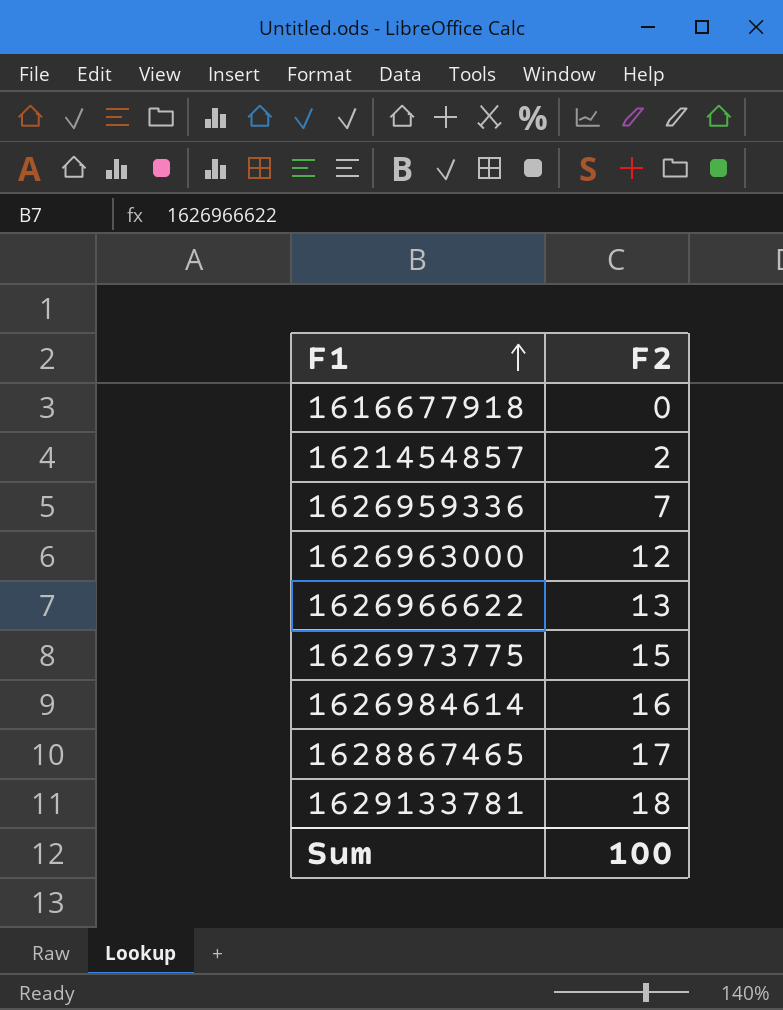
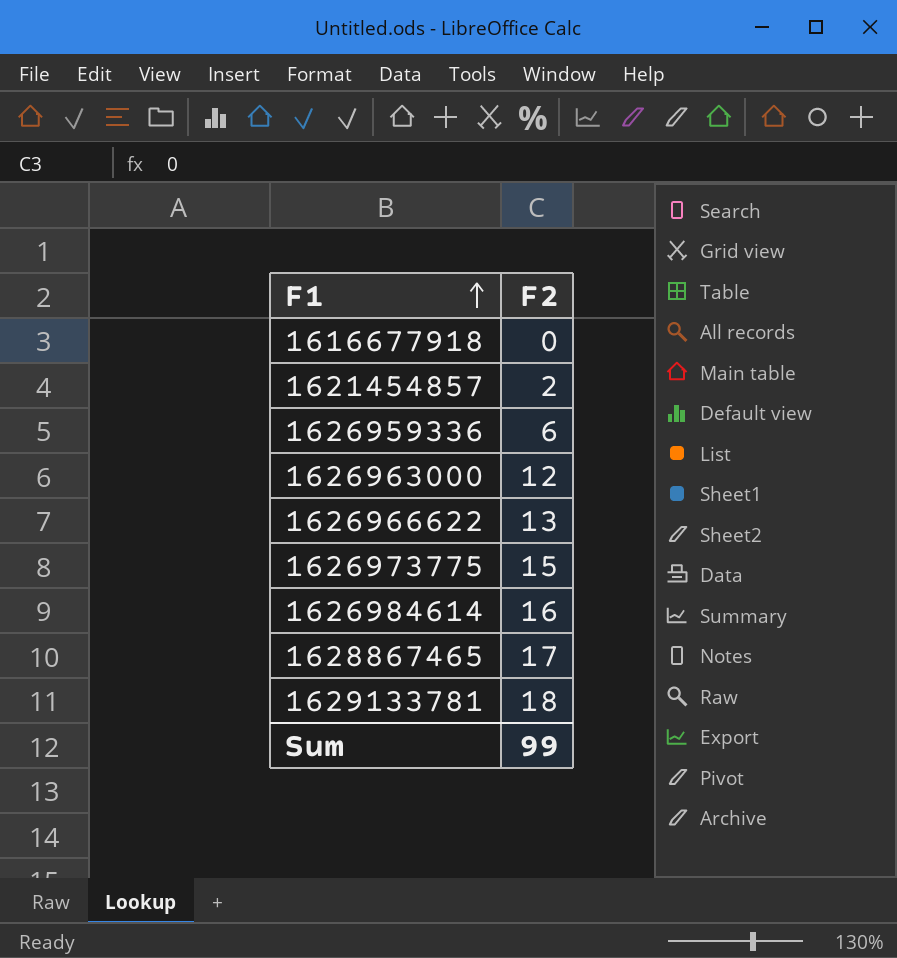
1626959336 | F2: 7 -> 6
Sum | F2: 100 -> 99

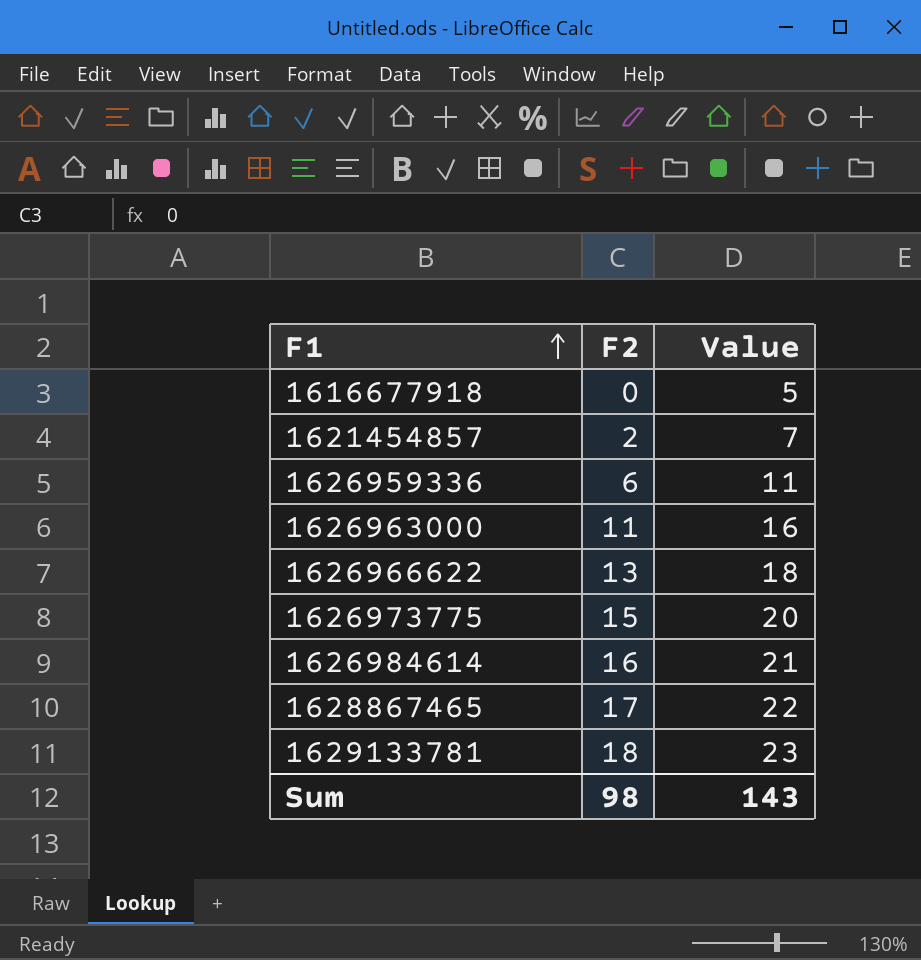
column Value | formula: none -> [F2] + 5
1626963000 | F2: 12 -> 11
Sum | F2: 99 -> 98

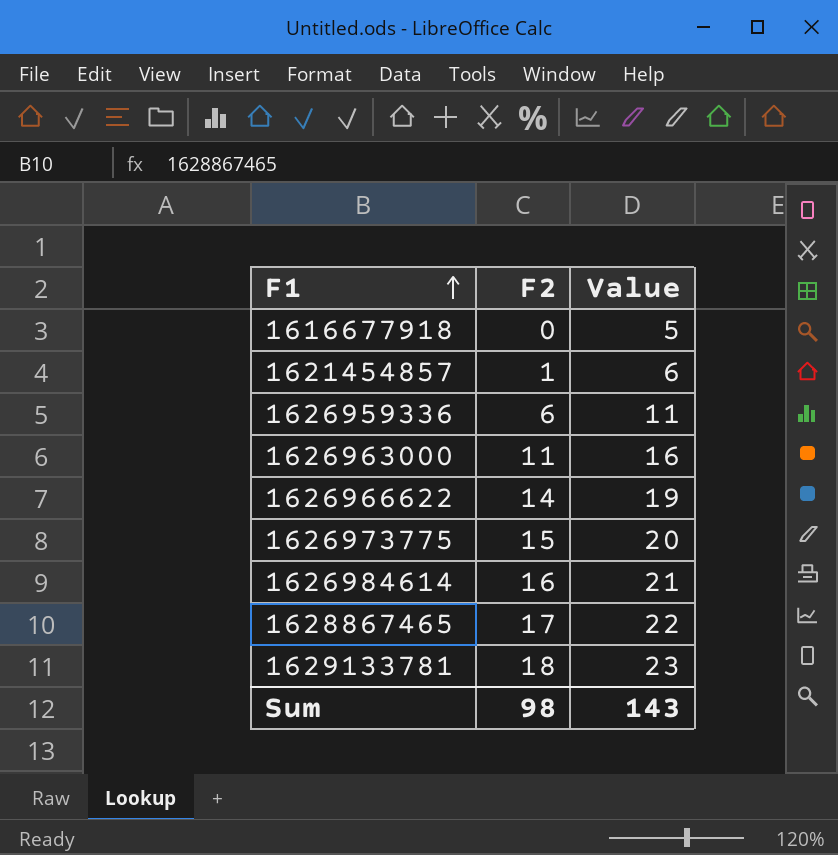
1621454857 | F2: 2 -> 1
1621454857 | Value: 7 -> 6
1626966622 | F2: 13 -> 14
1626966622 | Value: 18 -> 19

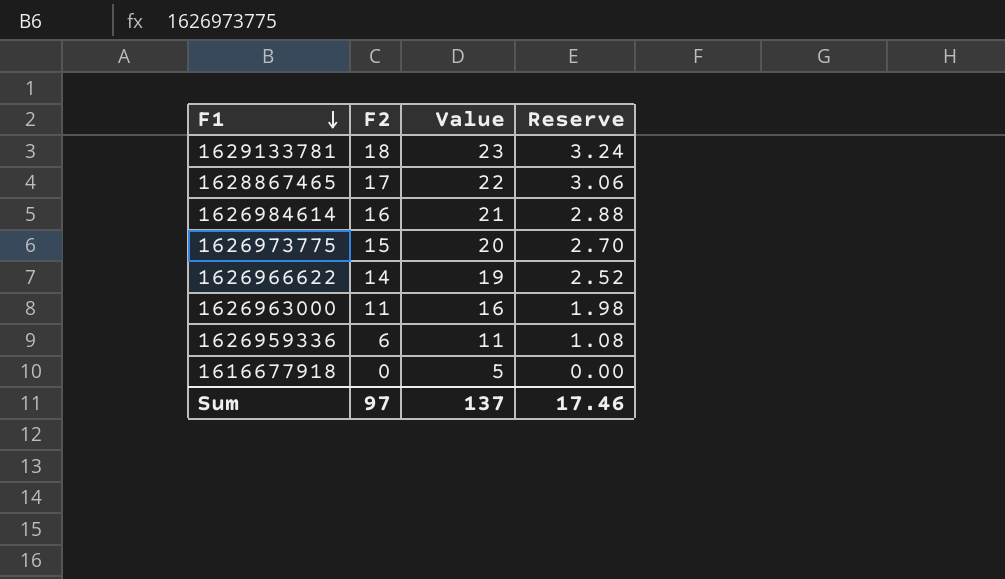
row order: F1 ascending -> F1 descending
column Reserve | formula: none -> [F2] * 0.18
row 1621454857: 1 | 6 -> none
Sum | F2: 98 -> 97
Sum | Value: 143 -> 137

